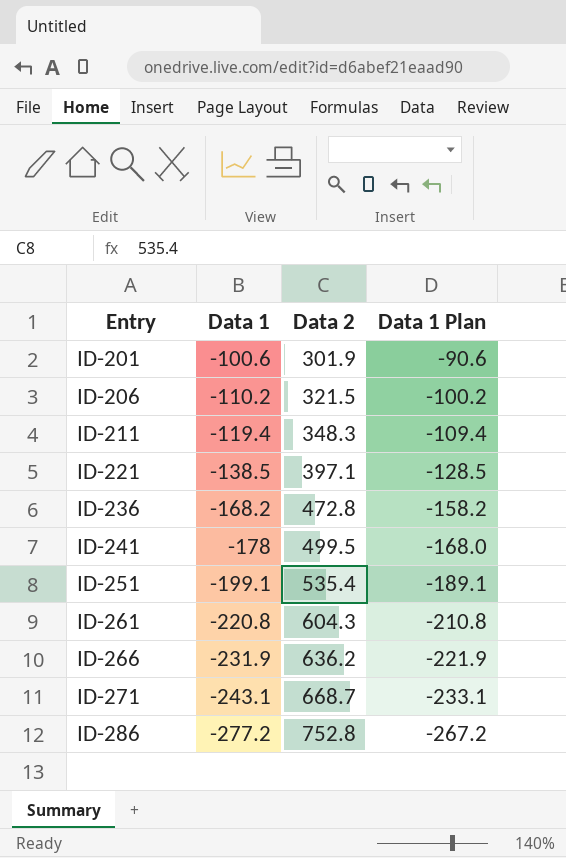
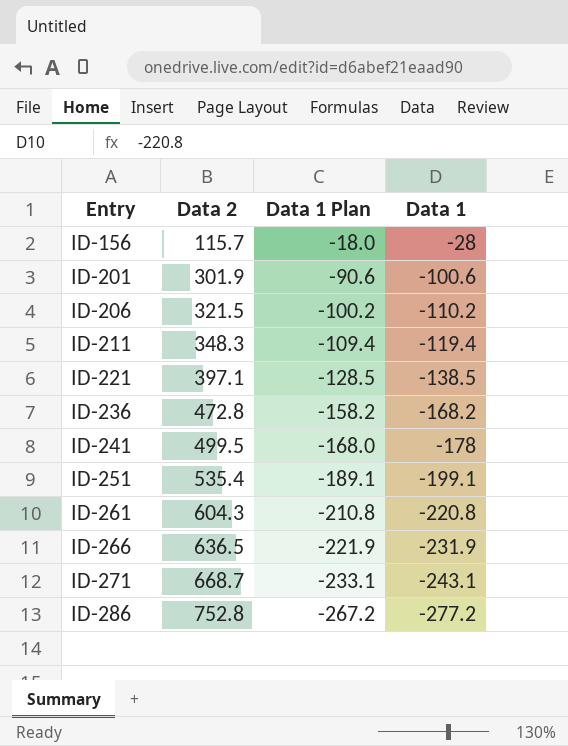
column Data 1 | position: 2 -> 4
row ID-156: none -> 115.7 | -18.0 | -28
ID-266 | Data 2: 636.2 -> 636.5

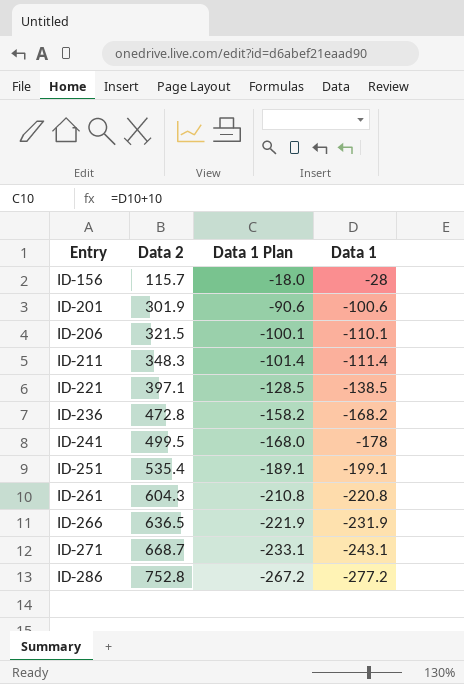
ID-206 | Data 1 Plan: -100.2 -> -100.1
ID-206 | Data 1: -110.2 -> -110.1
ID-211 | Data 1 Plan: -109.4 -> -101.4
ID-211 | Data 1: -119.4 -> -111.4

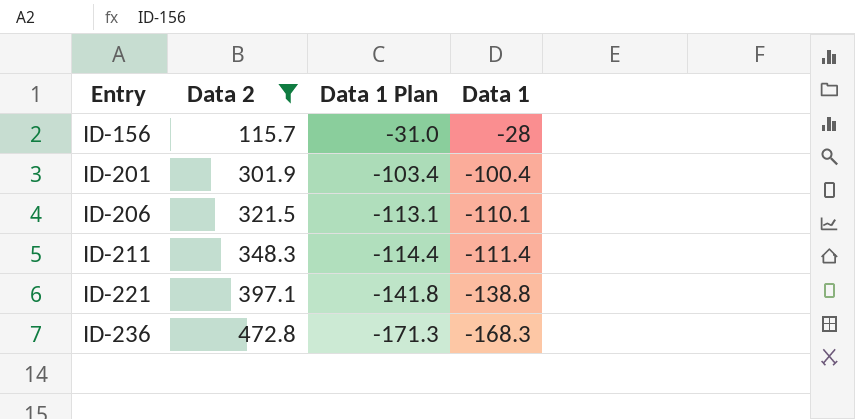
filter: none -> Data 2 <= 472.8
column Data 1 Plan | formula: [Data 1] + 10 -> [Data 1] - 3
ID-201 | Data 1: -100.6 -> -100.4
ID-221 | Data 1: -138.5 -> -138.8
ID-236 | Data 1: -168.2 -> -168.3

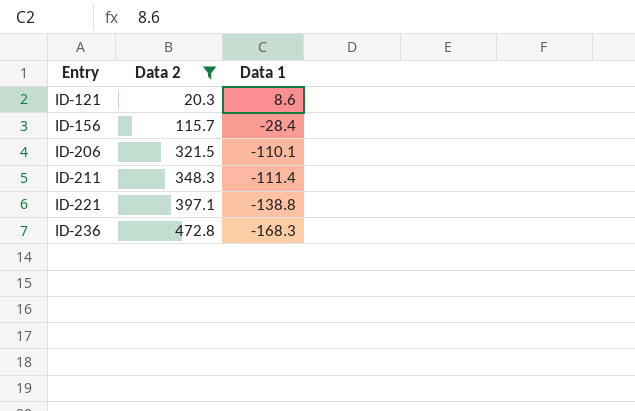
column Data 1 Plan | formula: [Data 1] - 3 -> none
row ID-201: 301.9 | -103.4 | -100.4 -> none
row ID-121: none -> 20.3 | 8.6
ID-156 | Data 1: -28 -> -28.4

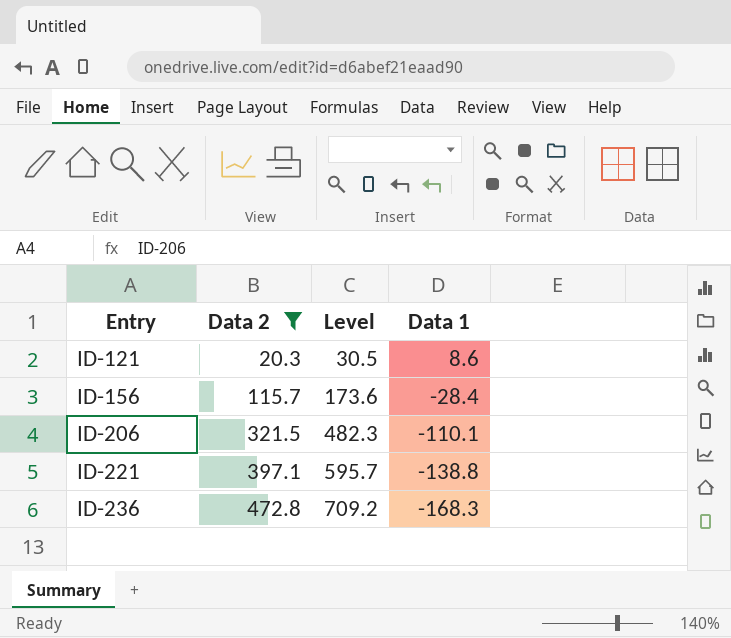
column Level | formula: none -> [Data 2] * 1.5
row ID-211: 348.3 | -111.4 -> none

